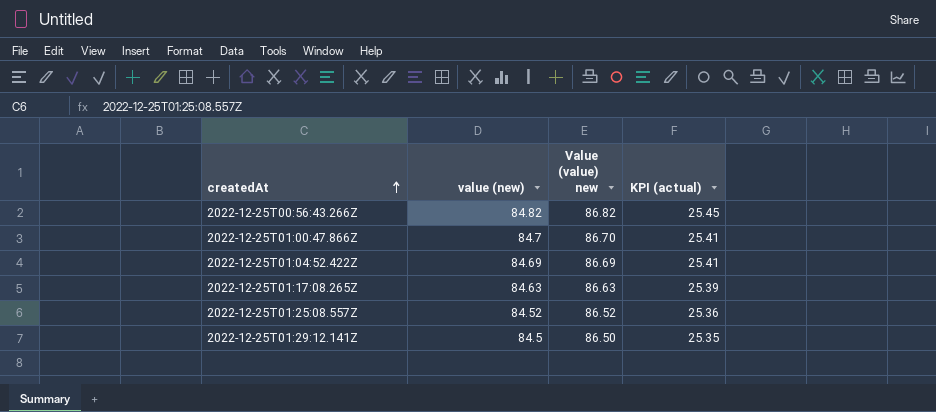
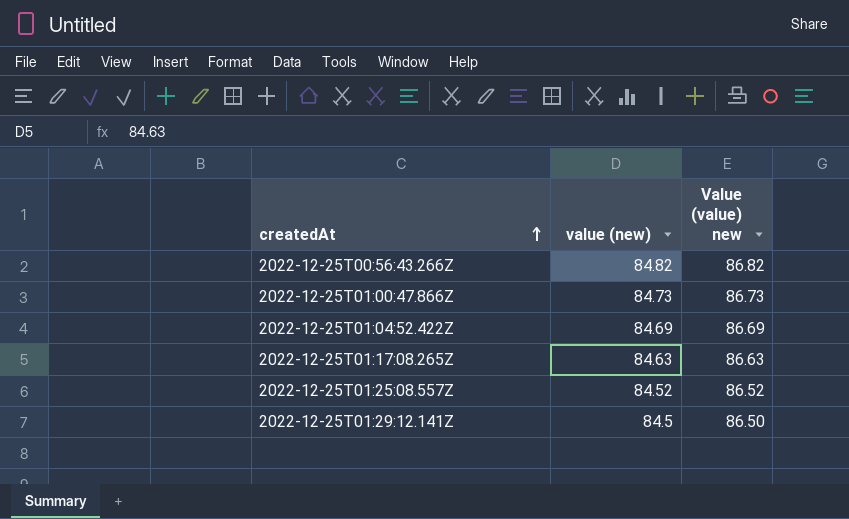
column KPI (actual) | formula: [value (new)] * 0.3 -> none
2022-12-25T01:00:47.866Z | value (new): 84.7 -> 84.73
2022-12-25T01:00:47.866Z | Value (value) new: 86.70 -> 86.73

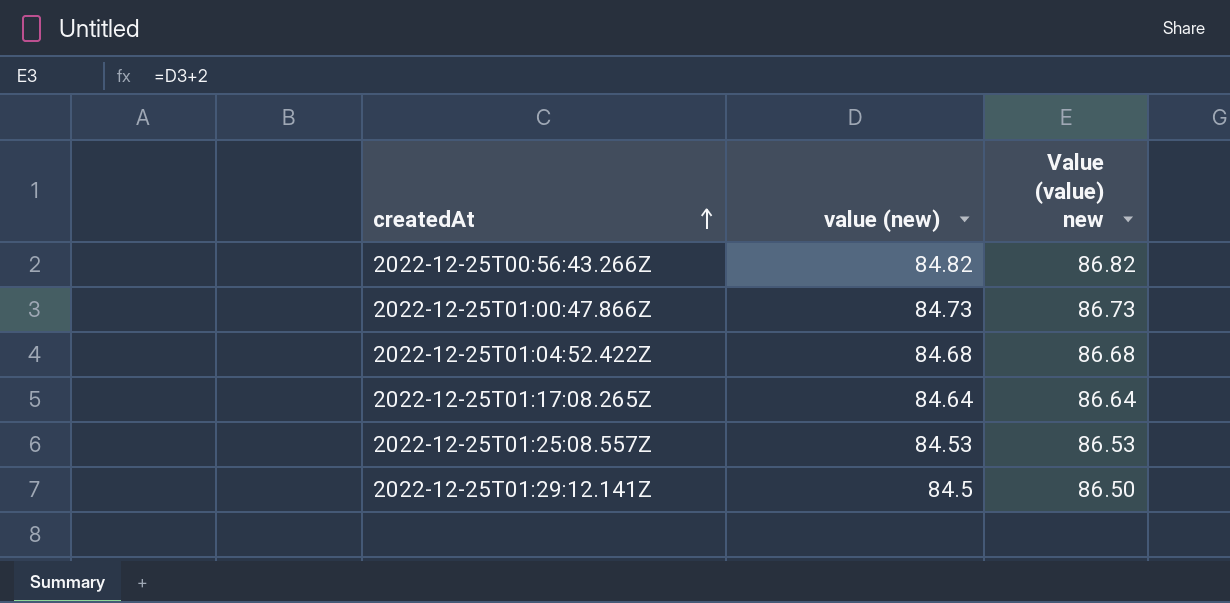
2022-12-25T01:04:52.422Z | value (new): 84.69 -> 84.68
2022-12-25T01:04:52.422Z | Value (value) new: 86.69 -> 86.68
2022-12-25T01:17:08.265Z | value (new): 84.63 -> 84.64
2022-12-25T01:17:08.265Z | Value (value) new: 86.63 -> 86.64
2022-12-25T01:25:08.557Z | value (new): 84.52 -> 84.53
2022-12-25T01:25:08.557Z | Value (value) new: 86.52 -> 86.53

